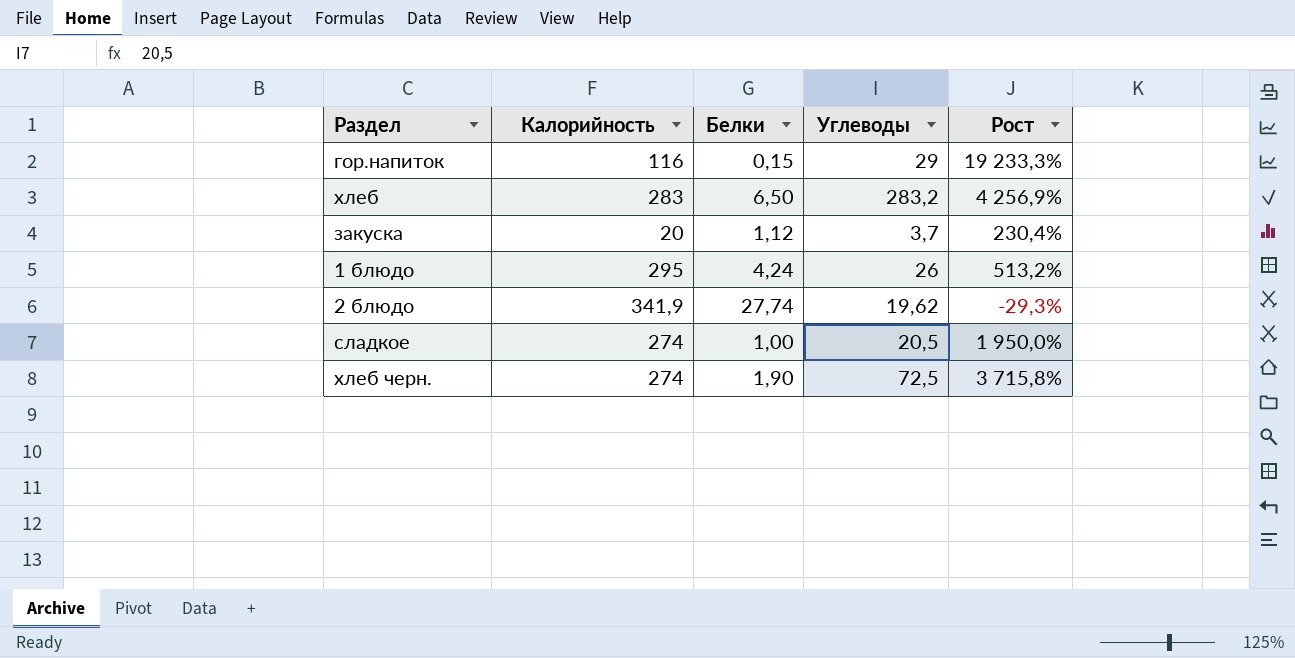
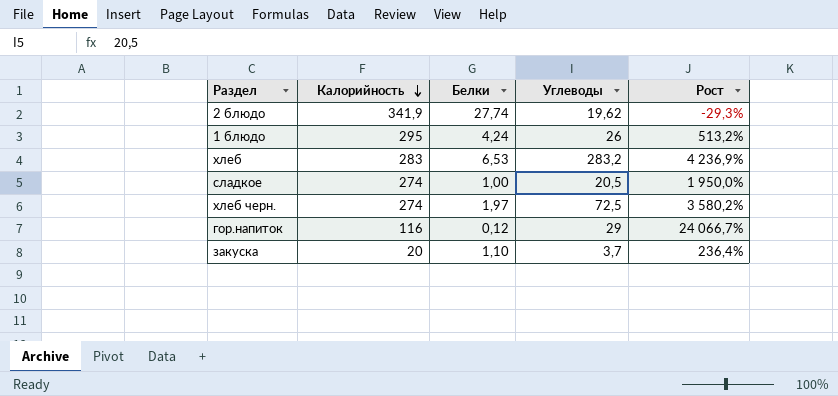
row order: none -> Калорийность descending
хлеб | Белки: 6,50 -> 6,53
хлеб | Рост: 4 256,9% -> 4 236,9%
хлеб черн. | Белки: 1,90 -> 1,97
хлеб черн. | Рост: 3 715,8% -> 3 580,2%
гор.напиток | Белки: 0,15 -> 0,12
гор.напиток | Рост: 19 233,3% -> 24 066,7%
закуска | Белки: 1,12 -> 1,10
закуска | Рост: 230,4% -> 236,4%

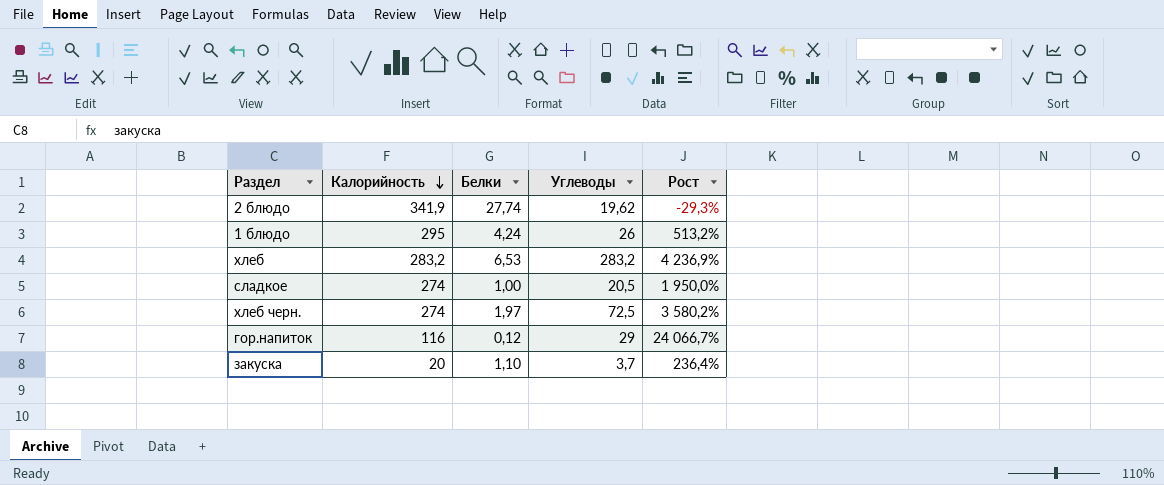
хлеб | Калорийность: 283 -> 283,2

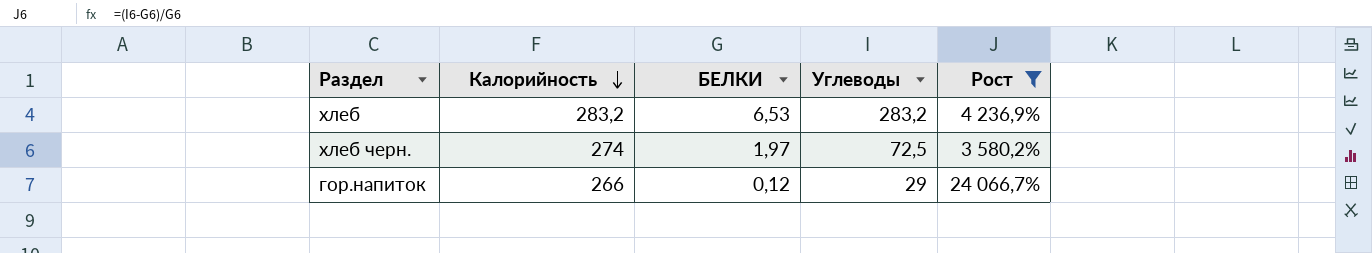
filter: none -> Рост >= 3 580,2%
column name: Белки -> БЕЛКИ
гор.напиток | Калорийность: 116 -> 266

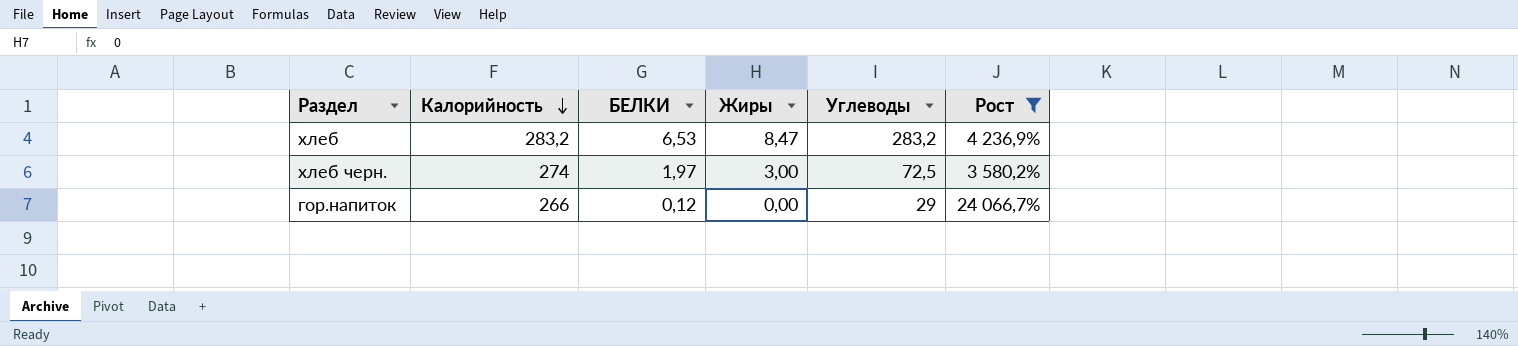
column Жиры | position: none -> 4

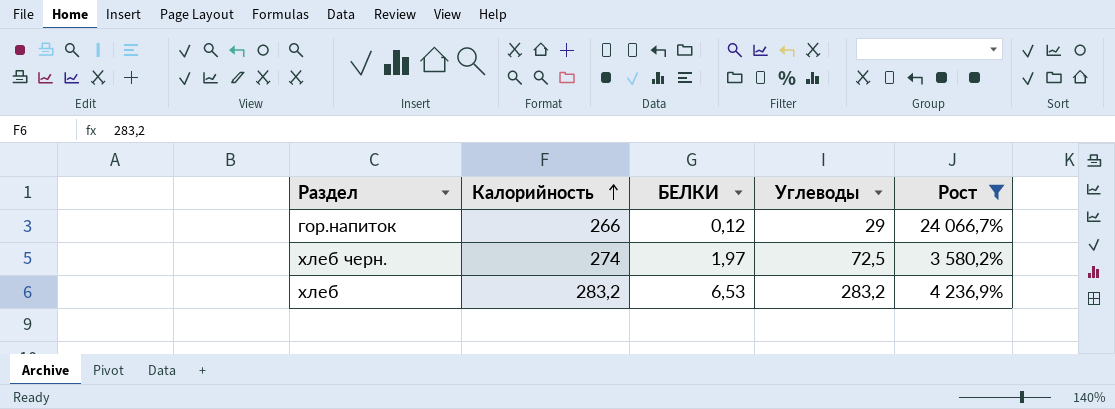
row order: Калорийность descending -> Калорийность ascending
column Жиры | position: 4 -> none

